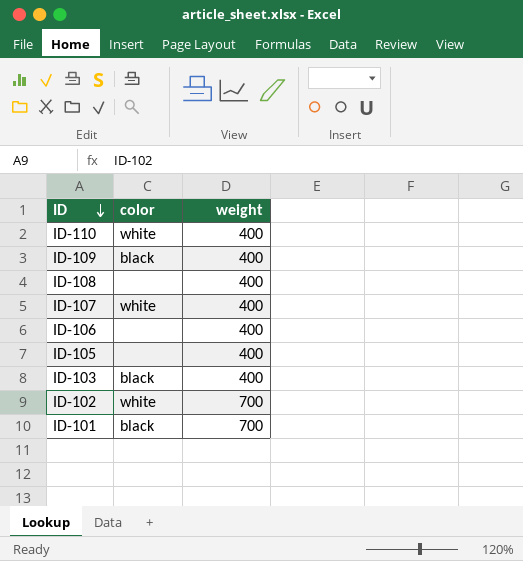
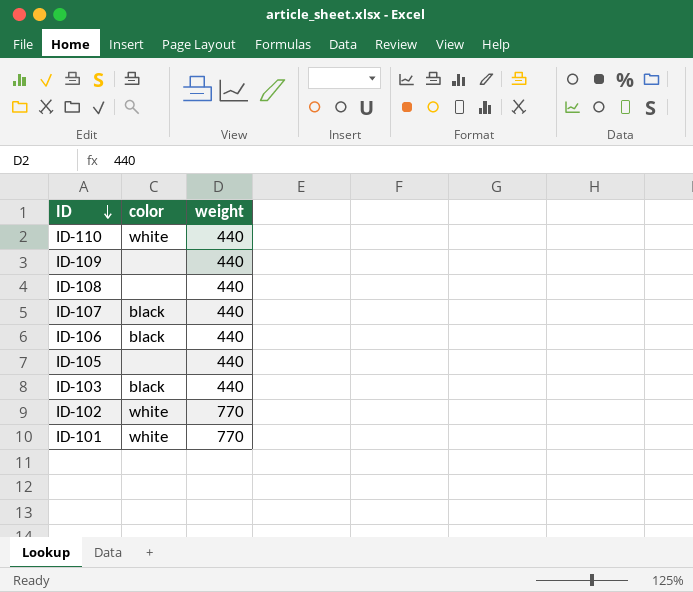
ID-110 | weight: 400 -> 440
ID-109 | color: black -> none
ID-109 | weight: 400 -> 440
ID-108 | weight: 400 -> 440
ID-107 | color: white -> black
ID-107 | weight: 400 -> 440
ID-106 | color: none -> black
ID-106 | weight: 400 -> 440
ID-105 | weight: 400 -> 440
ID-103 | weight: 400 -> 440
ID-102 | weight: 700 -> 770
ID-101 | color: black -> white
ID-101 | weight: 700 -> 770

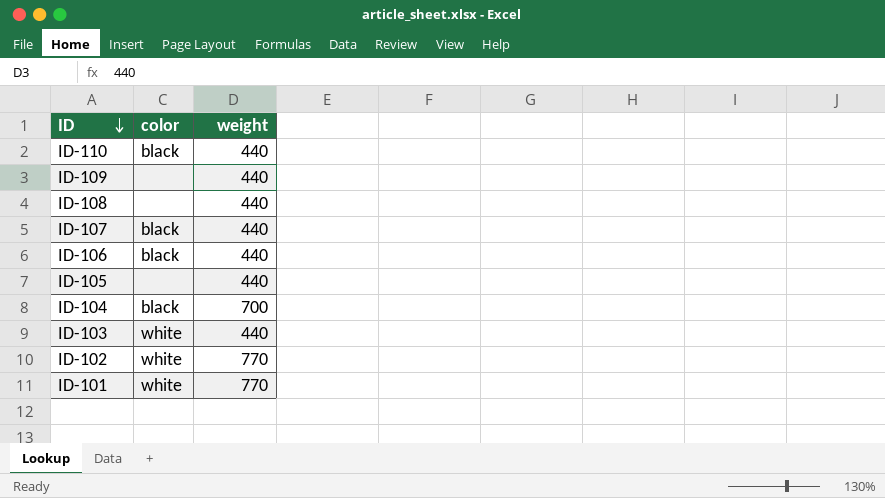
ID-110 | color: white -> black
row ID-104: none -> black | 700
ID-103 | color: black -> white

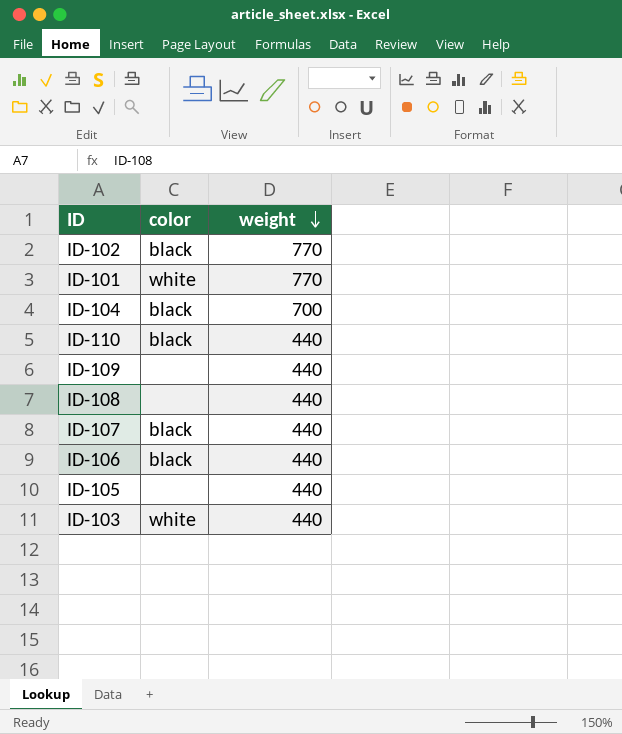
row order: ID descending -> weight descending
ID-102 | color: white -> black

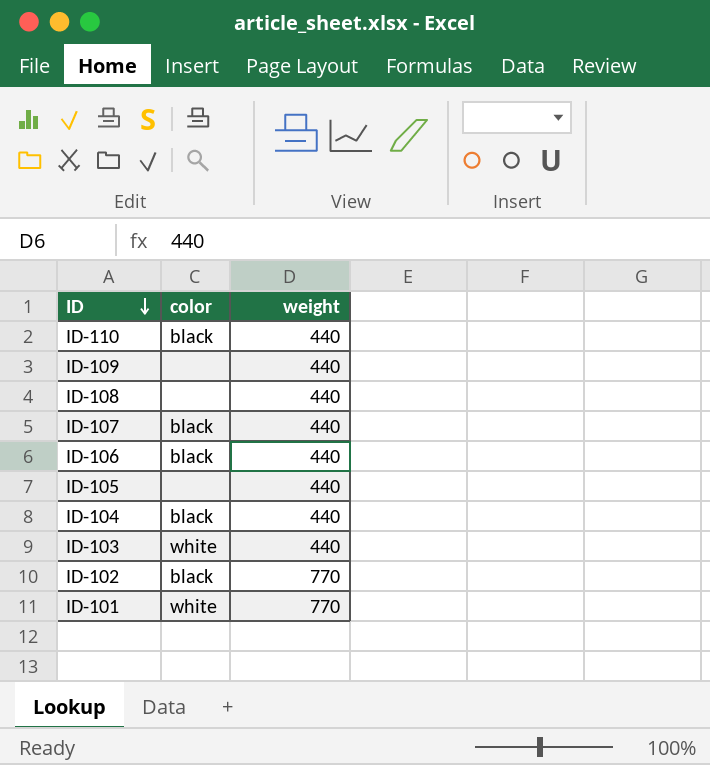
row order: weight descending -> ID descending
ID-104 | weight: 700 -> 440

